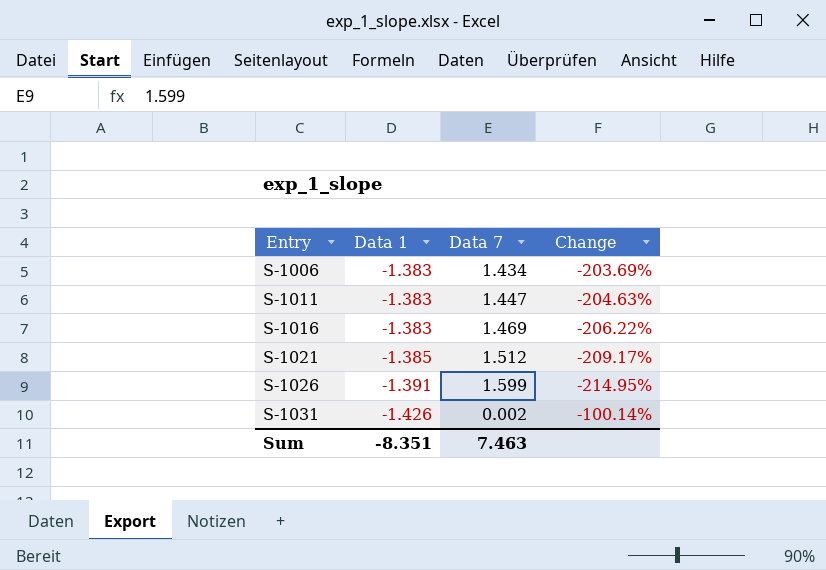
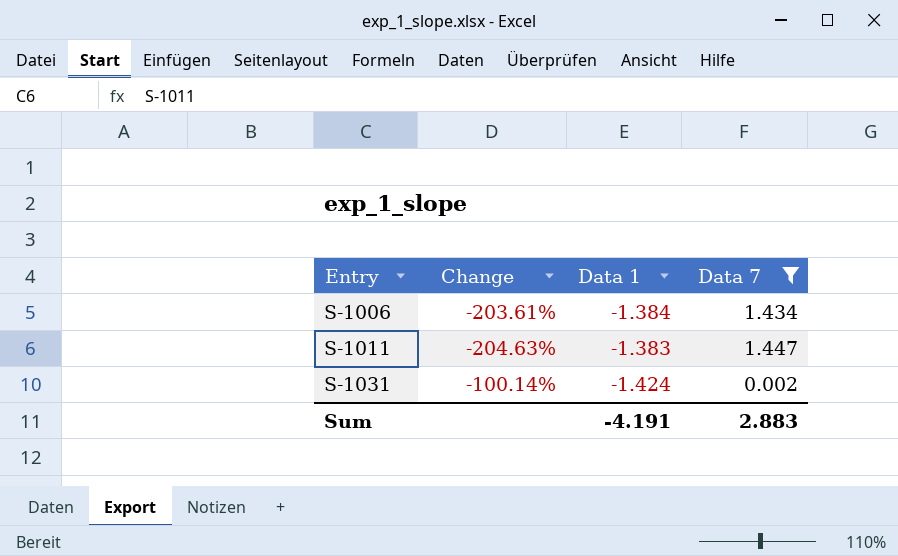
filter: none -> Data 7 <= 1.447
column Change | position: 4 -> 2
S-1006 | Change: -203.69% -> -203.61%
S-1006 | Data 1: -1.383 -> -1.384
S-1031 | Data 1: -1.426 -> -1.424
Sum | Data 1: -8.351 -> -4.191
Sum | Data 7: 7.463 -> 2.883

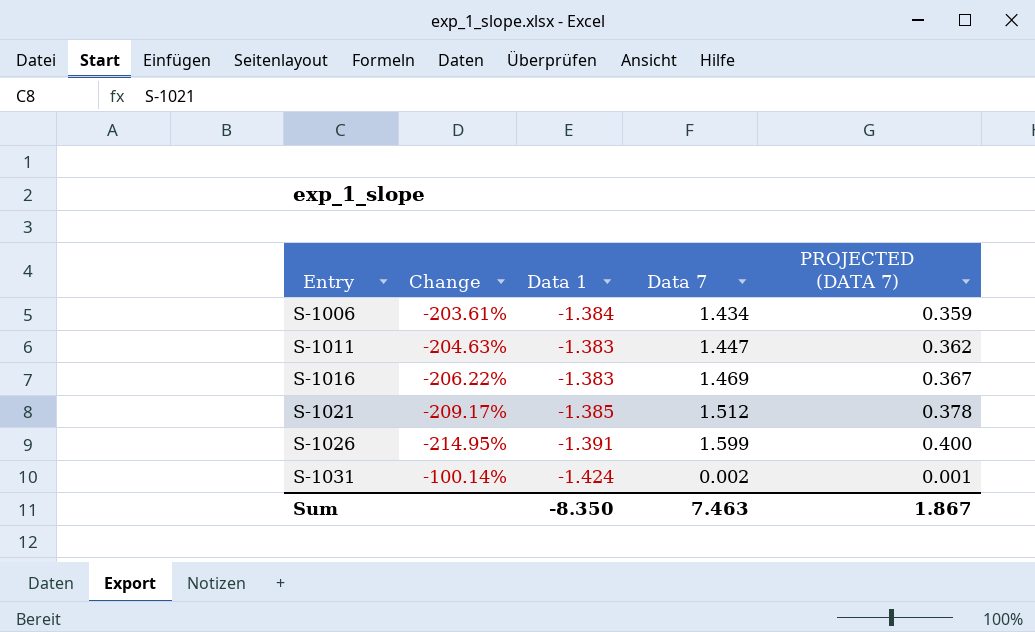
filter: Data 7 <= 1.447 -> none
column PROJECTED (DATA 7) | formula: none -> [Data 7] * 0.25
Sum | Data 1: -4.191 -> -8.350
Sum | Data 7: 2.883 -> 7.463

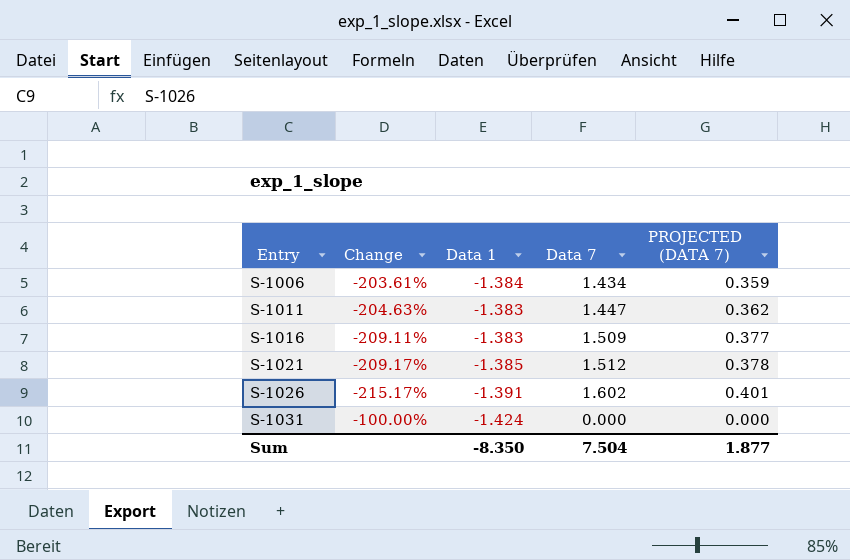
S-1016 | Change: -206.22% -> -209.11%
S-1016 | Data 7: 1.469 -> 1.509
S-1016 | PROJECTED (DATA 7): 0.367 -> 0.377
S-1026 | Change: -214.95% -> -215.17%
S-1026 | Data 7: 1.599 -> 1.602
S-1026 | PROJECTED (DATA 7): 0.400 -> 0.401
S-1031 | Change: -100.14% -> -100.00%
S-1031 | Data 7: 0.002 -> 0.000
S-1031 | PROJECTED (DATA 7): 0.001 -> 0.000
Sum | Data 7: 7.463 -> 7.504
Sum | PROJECTED (DATA 7): 1.867 -> 1.877

